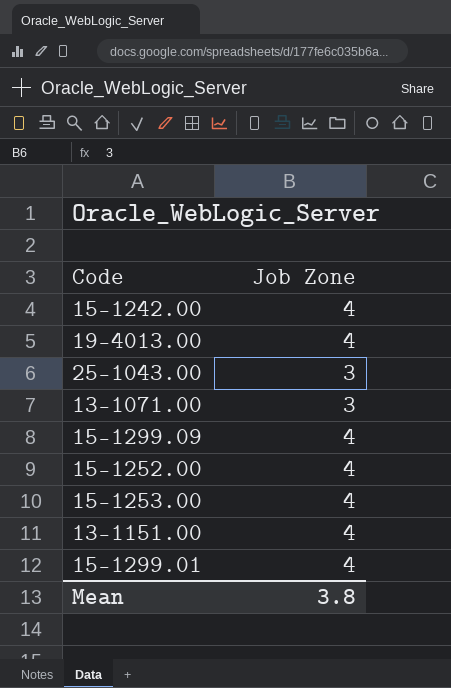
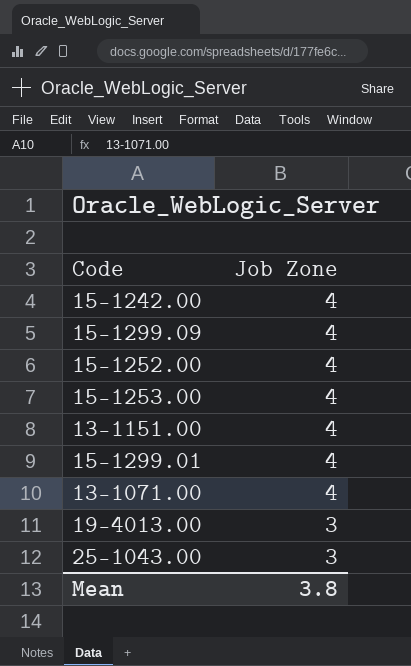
row order: none -> Job Zone descending
13-1071.00 | Job Zone: 3 -> 4
19-4013.00 | Job Zone: 4 -> 3

